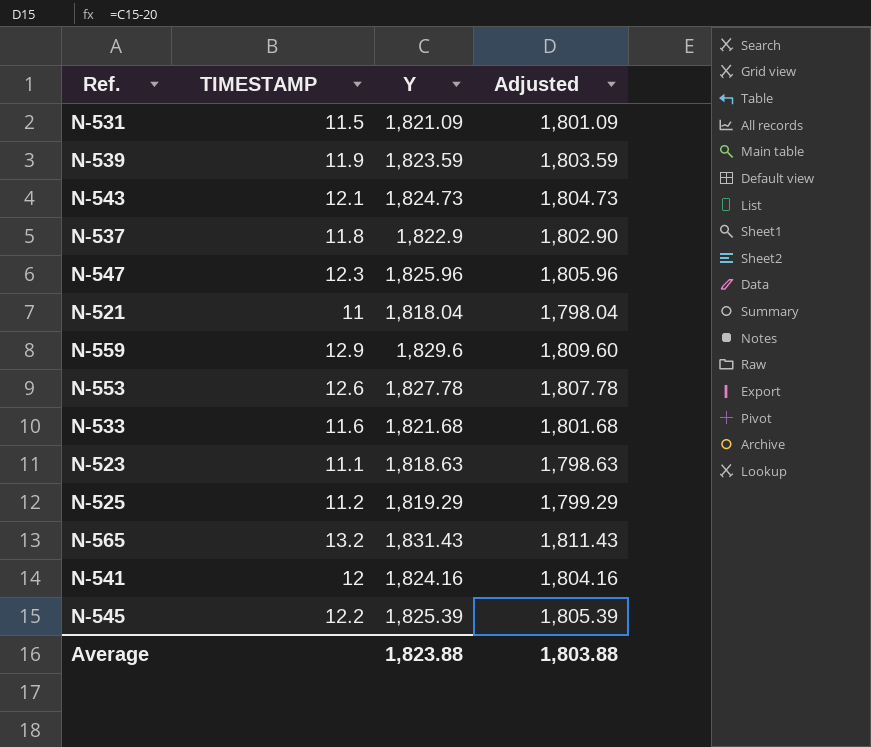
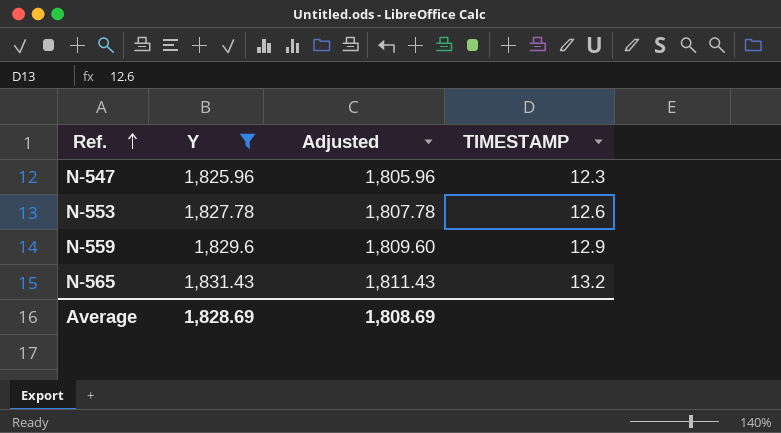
filter: none -> Y >= 1,825.96
row order: none -> Ref. ascending
column TIMESTAMP | position: 2 -> 4
Average | Y: 1,823.88 -> 1,828.69
Average | Adjusted: 1,803.88 -> 1,808.69

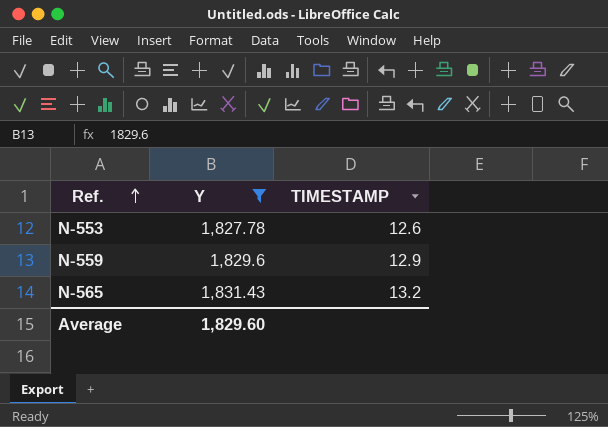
column Adjusted | formula: [Y] - 20 -> none
row N-547: 1,825.96 | 1,805.96 | 12.3 -> none
Average | Y: 1,828.69 -> 1,829.60

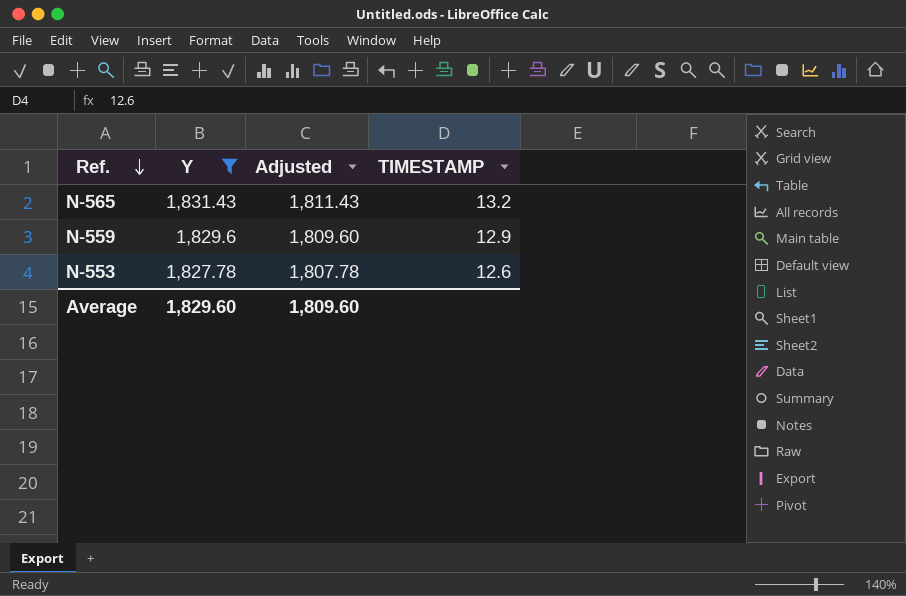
row order: Ref. ascending -> Ref. descending
column Adjusted | formula: none -> [Y] - 20

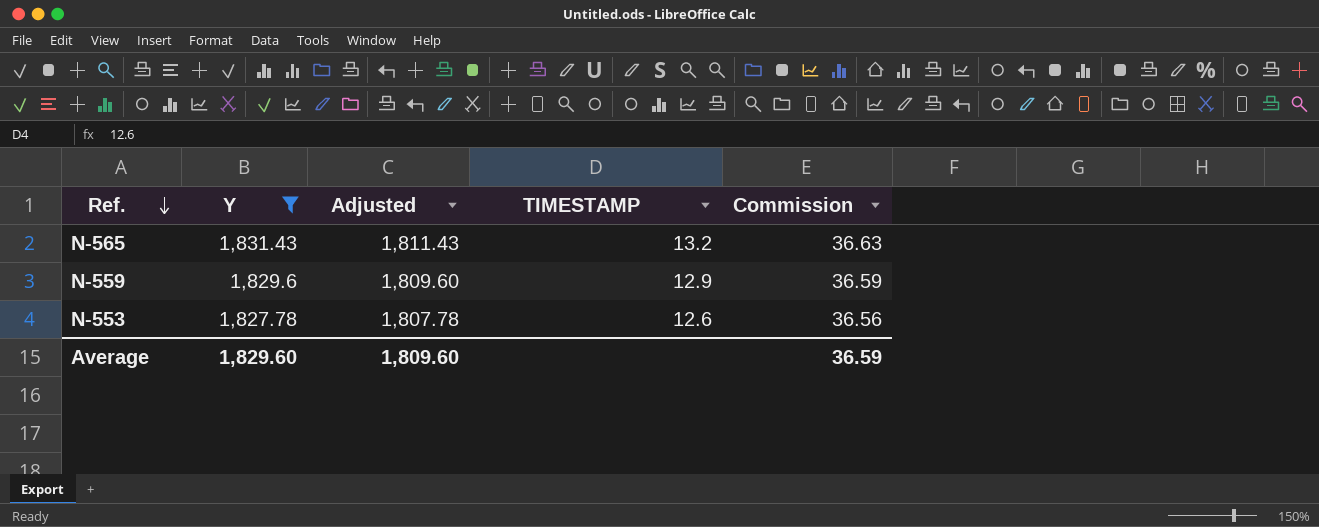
column Commission | formula: none -> [Y] * 0.02

